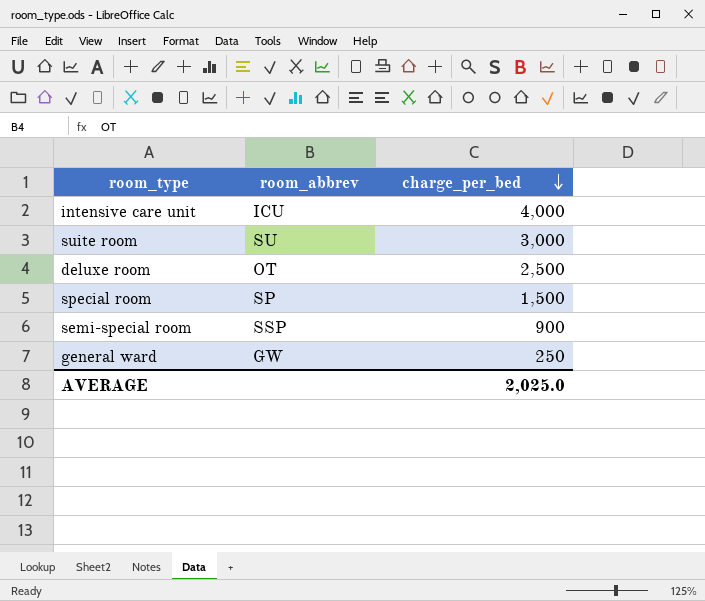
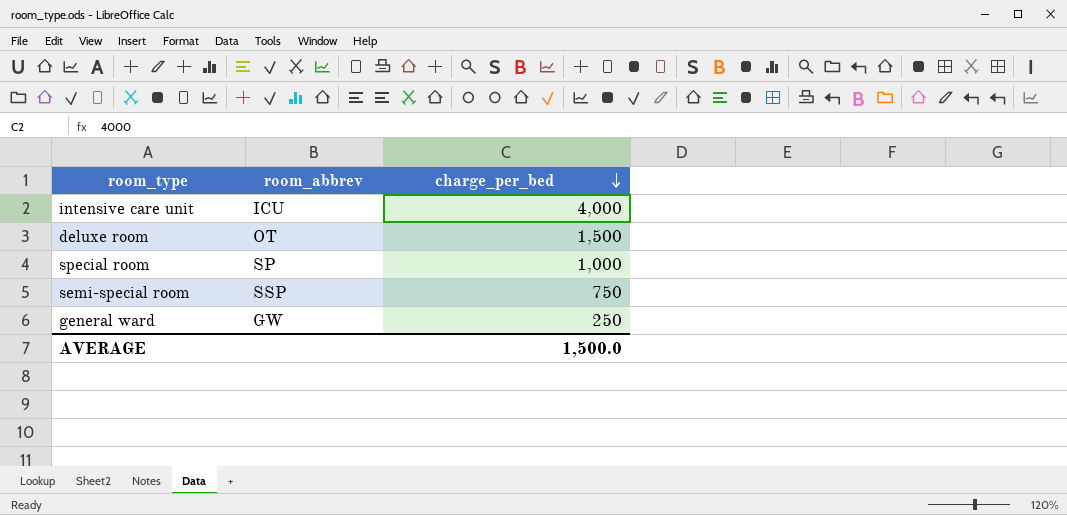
row suite room: SU | 3,000 -> none
deluxe room | charge_per_bed: 2,500 -> 1,500
special room | charge_per_bed: 1,500 -> 1,000
semi-special room | charge_per_bed: 900 -> 750
AVERAGE | charge_per_bed: 2,025.0 -> 1,500.0

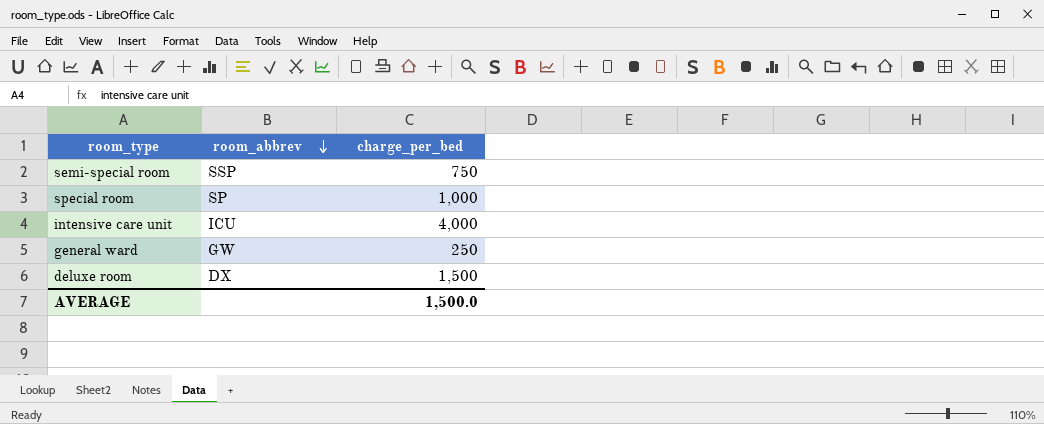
row order: charge_per_bed descending -> room_abbrev descending
deluxe room | room_abbrev: OT -> DX

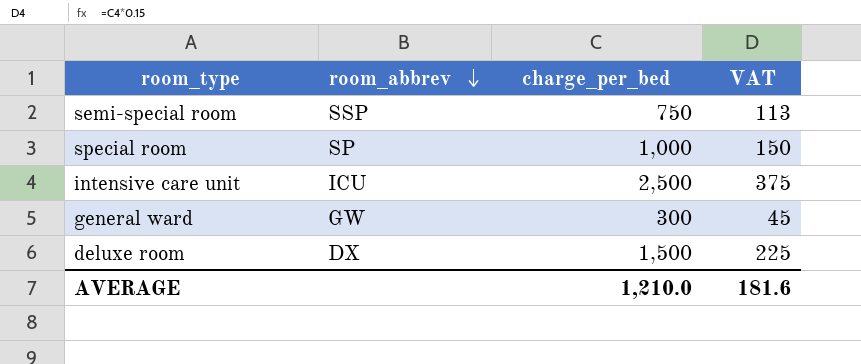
column VAT | formula: none -> [charge_per_bed] * 0.15
intensive care unit | charge_per_bed: 4,000 -> 2,500
general ward | charge_per_bed: 250 -> 300
AVERAGE | charge_per_bed: 1,500.0 -> 1,210.0

